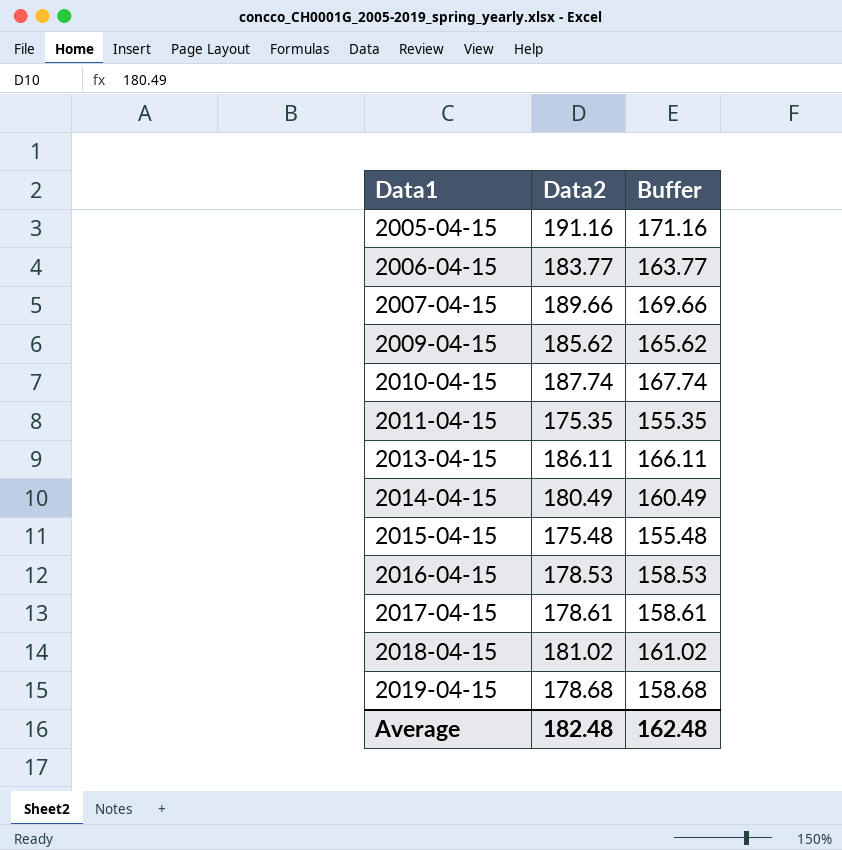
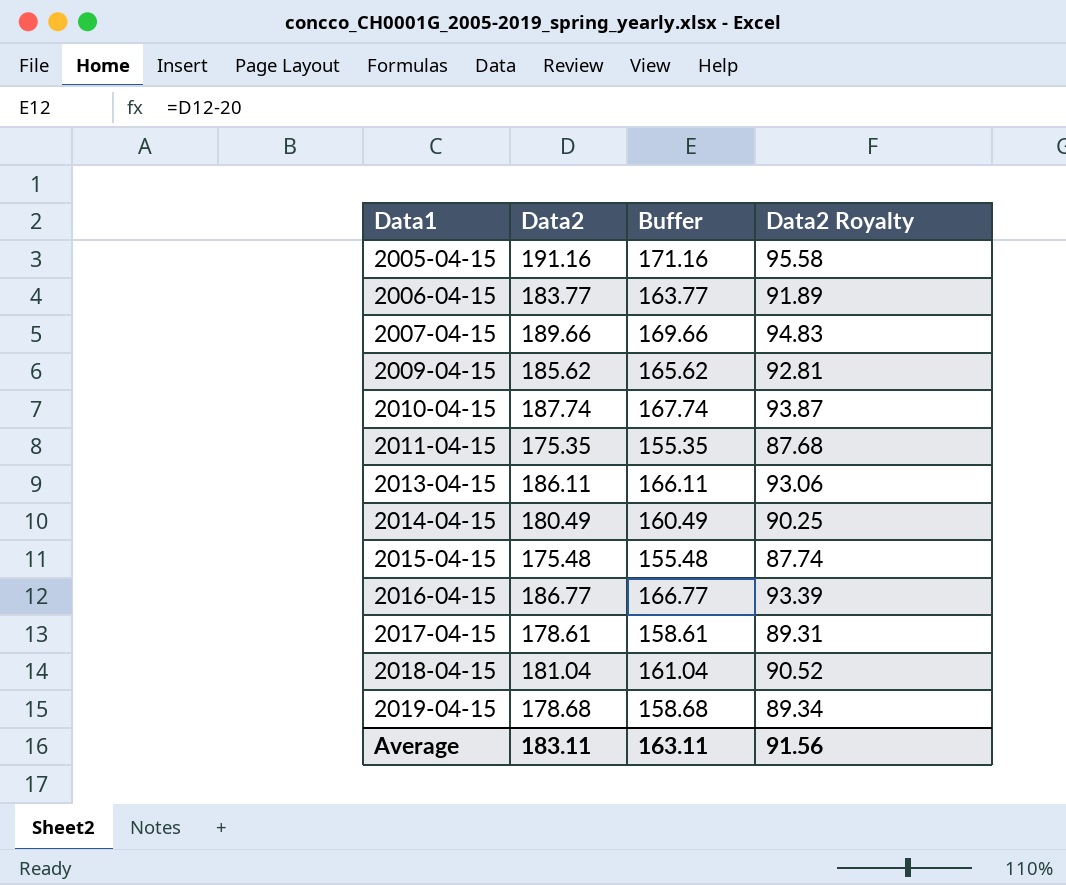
column Data2 Royalty | formula: none -> [Data2] * 0.5
2016-04-15 | Data2: 178.53 -> 186.77
2016-04-15 | Buffer: 158.53 -> 166.77
2018-04-15 | Data2: 181.02 -> 181.04
2018-04-15 | Buffer: 161.02 -> 161.04
Average | Data2: 182.48 -> 183.11
Average | Buffer: 162.48 -> 163.11

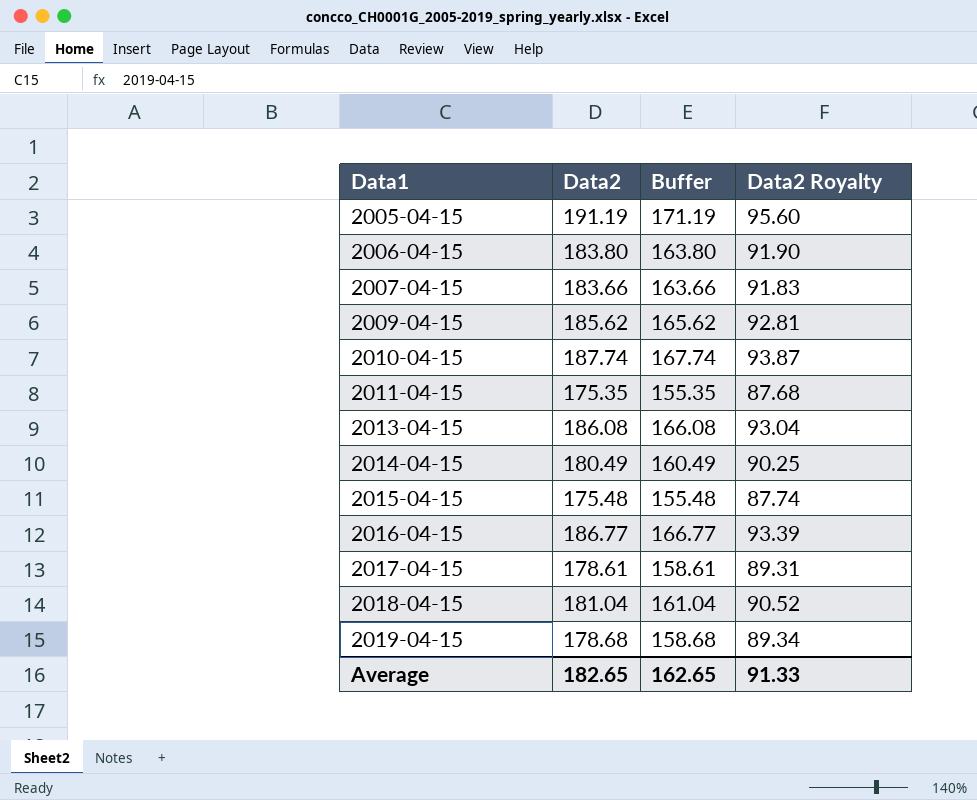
2005-04-15 | Data2: 191.16 -> 191.19
2005-04-15 | Buffer: 171.16 -> 171.19
2005-04-15 | Data2 Royalty: 95.58 -> 95.60
2006-04-15 | Data2: 183.77 -> 183.80
2006-04-15 | Buffer: 163.77 -> 163.80
2006-04-15 | Data2 Royalty: 91.89 -> 91.90
2007-04-15 | Data2: 189.66 -> 183.66
2007-04-15 | Buffer: 169.66 -> 163.66
2007-04-15 | Data2 Royalty: 94.83 -> 91.83
2013-04-15 | Data2: 186.11 -> 186.08
2013-04-15 | Buffer: 166.11 -> 166.08
2013-04-15 | Data2 Royalty: 93.06 -> 93.04
Average | Data2: 183.11 -> 182.65
Average | Buffer: 163.11 -> 162.65
Average | Data2 Royalty: 91.56 -> 91.33

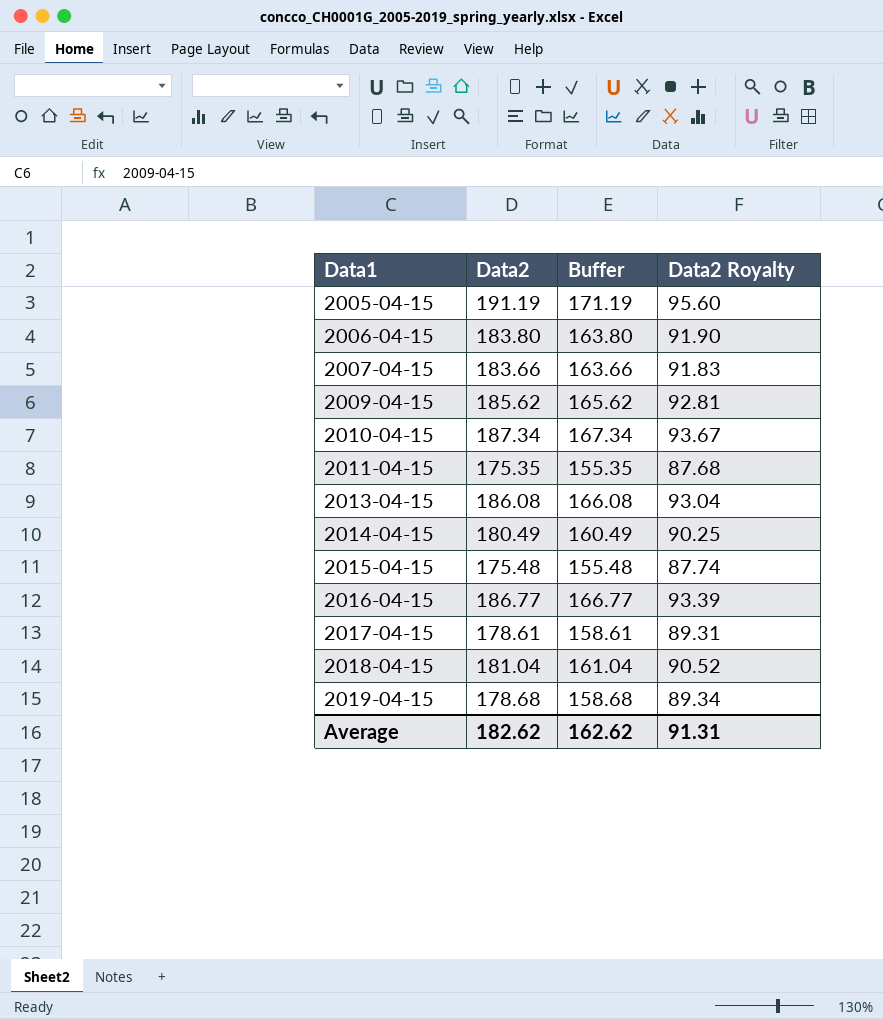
2010-04-15 | Data2: 187.74 -> 187.34
2010-04-15 | Buffer: 167.74 -> 167.34
2010-04-15 | Data2 Royalty: 93.87 -> 93.67
Average | Data2: 182.65 -> 182.62
Average | Buffer: 162.65 -> 162.62
Average | Data2 Royalty: 91.33 -> 91.31

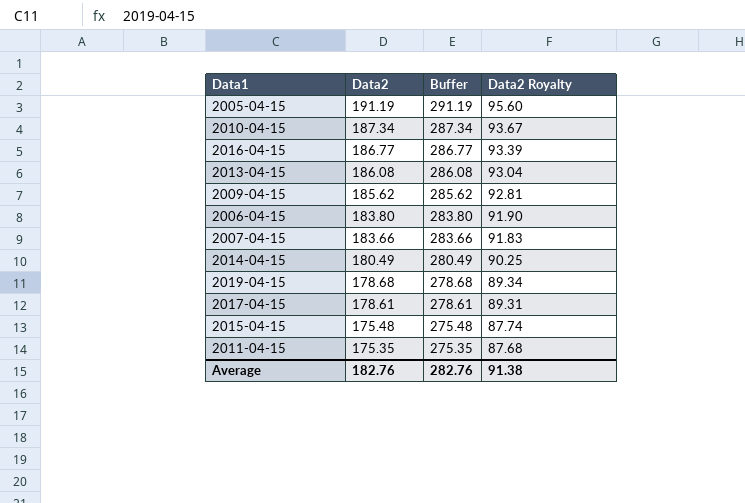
row order: Data1 ascending -> Data2 descending
column Buffer | formula: [Data2] - 20 -> [Data2] + 100
row 2018-04-15: 181.04 | 161.04 | 90.52 -> none
Average | Data2: 182.62 -> 182.76
Average | Buffer: 162.62 -> 282.76
Average | Data2 Royalty: 91.31 -> 91.38

